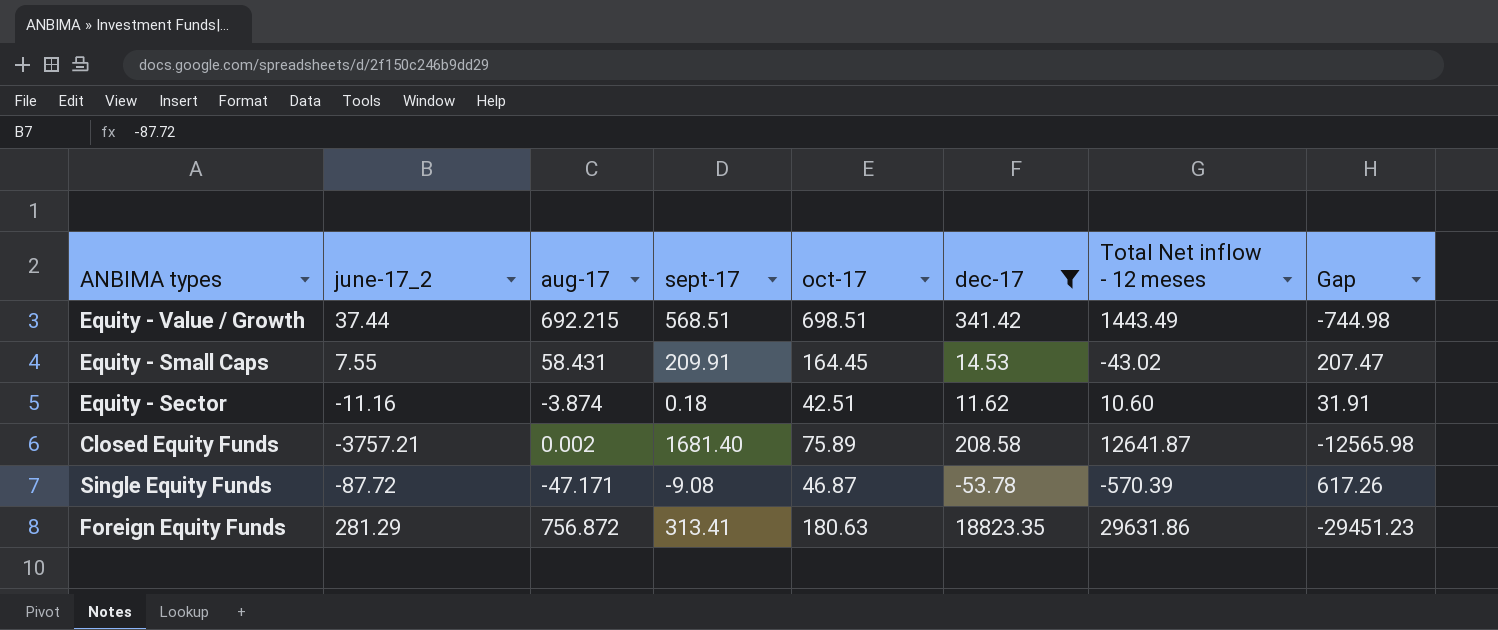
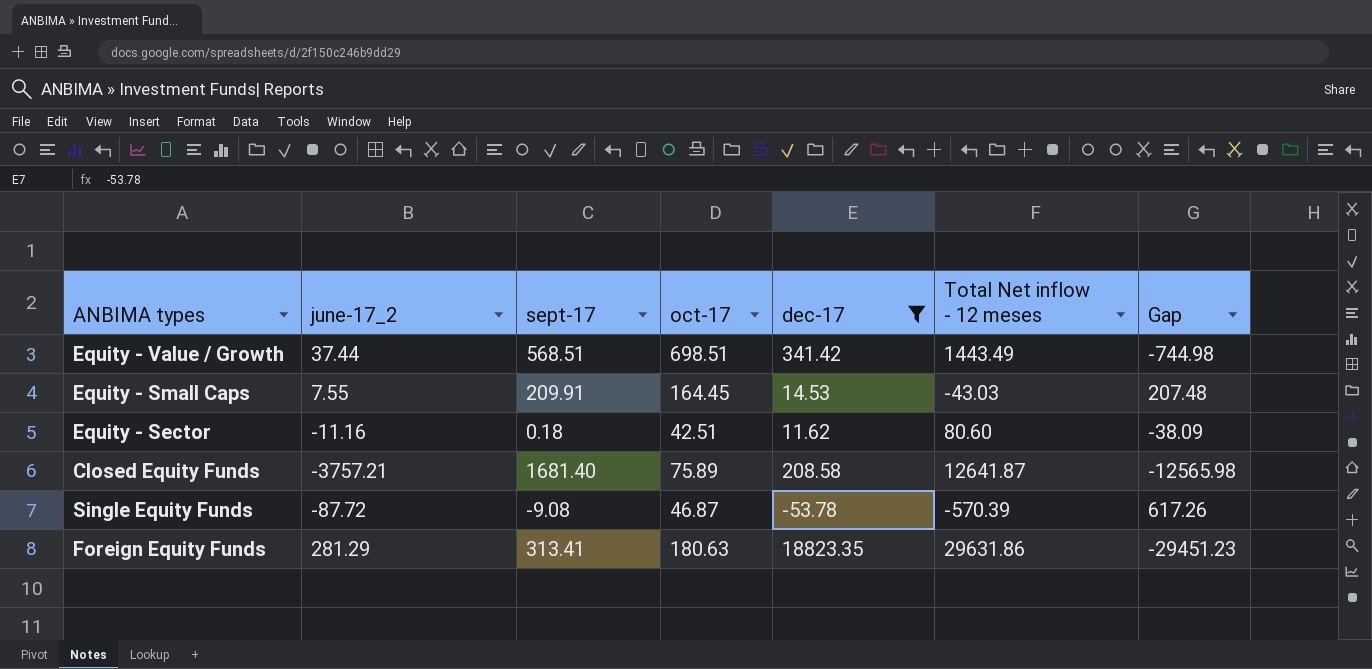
column aug-17 | position: 3 -> none
Equity - Small Caps | Total Net inflow - 12 meses: -43.02 -> -43.03
Equity - Small Caps | Gap: 207.47 -> 207.48
Equity - Sector | Total Net inflow - 12 meses: 10.60 -> 80.60
Equity - Sector | Gap: 31.91 -> -38.09

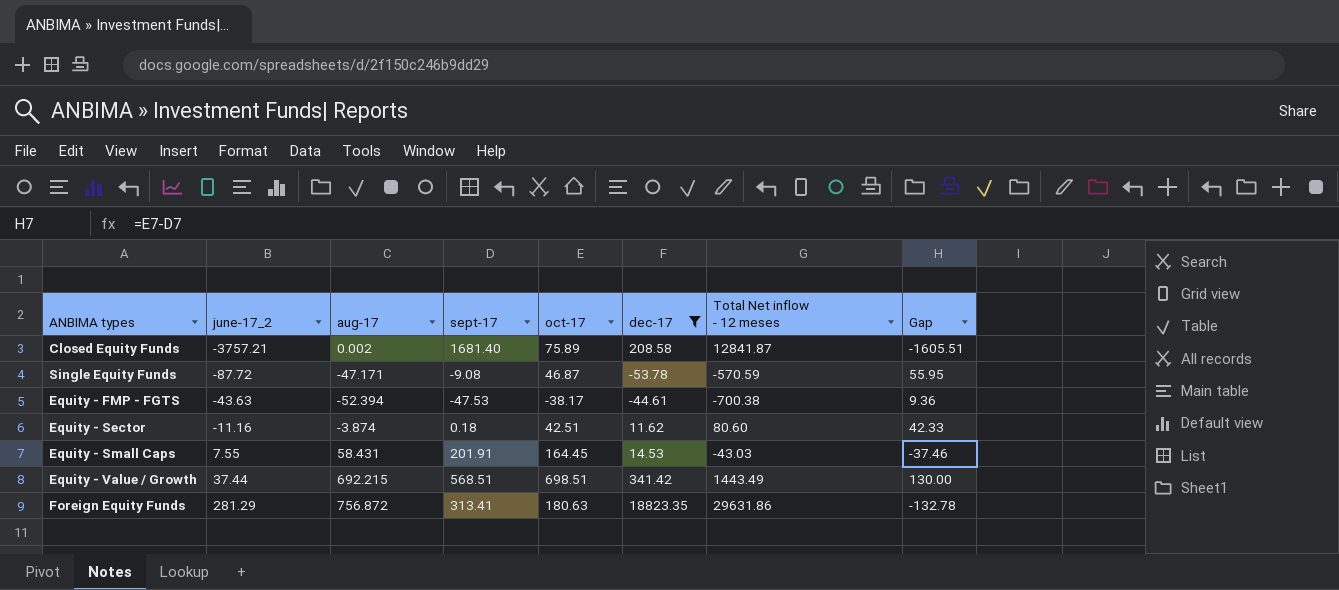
row order: none -> june-17_2 ascending
column aug-17 | position: none -> 3
column Gap | formula: [oct-17] - [Total Net inflow - 12 meses] -> [oct-17] - [sept-17]
Closed Equity Funds | Total Net inflow - 12 meses: 12641.87 -> 12841.87
Single Equity Funds | Total Net inflow - 12 meses: -570.39 -> -570.59
row Equity - FMP - FGTS: none -> -43.63 | -52.394 | -47.53 | -38.17 | -44.61 | -700.38 | 9.36
Equity - Small Caps | sept-17: 209.91 -> 201.91

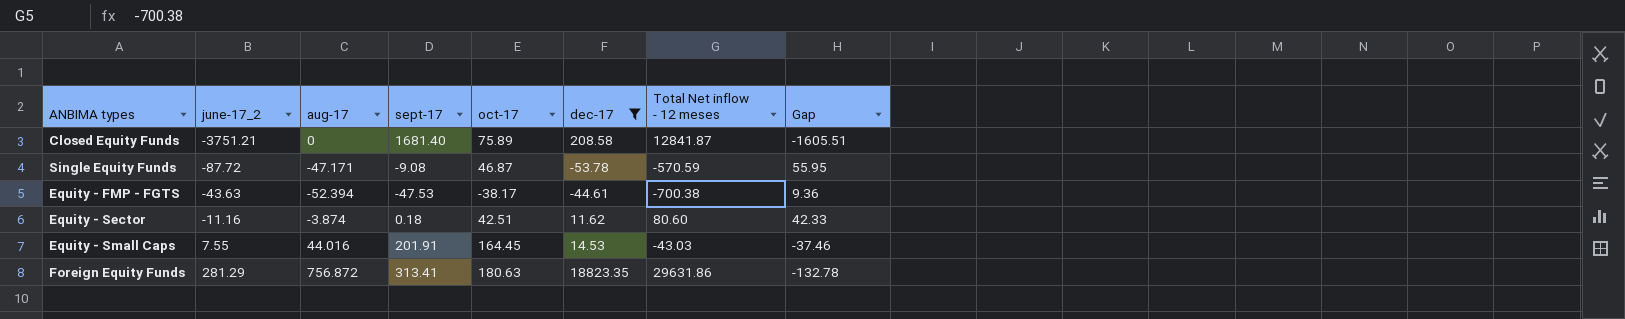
row Equity - Value / Growth: 37.44 | 692.215 | 568.51 | 698.51 | 341.42 | 1443.49 | 130.00 -> none
Closed Equity Funds | june-17_2: -3757.21 -> -3751.21
Closed Equity Funds | aug-17: 0.002 -> 0
Equity - Small Caps | aug-17: 58.431 -> 44.016

